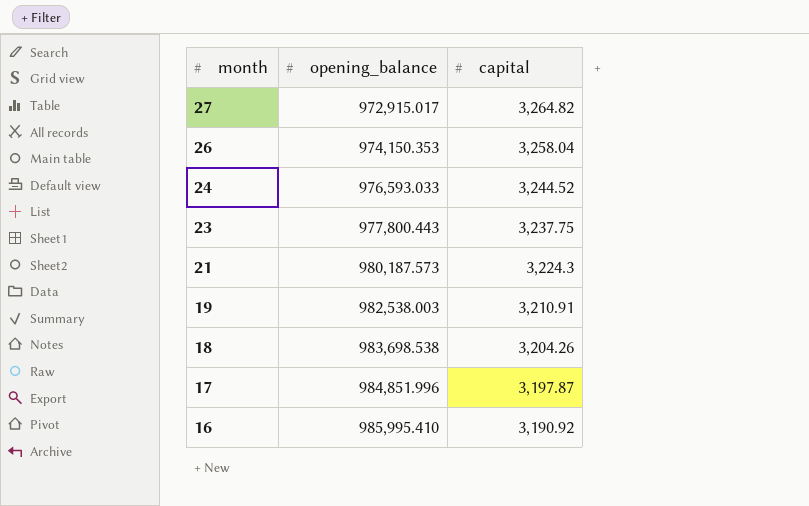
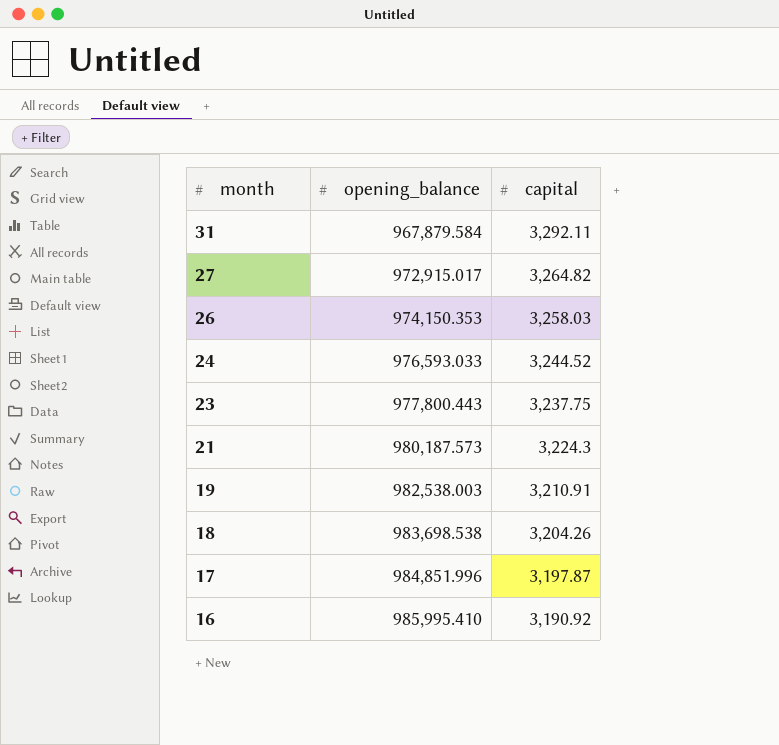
row 31: none -> 967,879.584 | 3,292.11
26 | capital: 3,258.04 -> 3,258.03

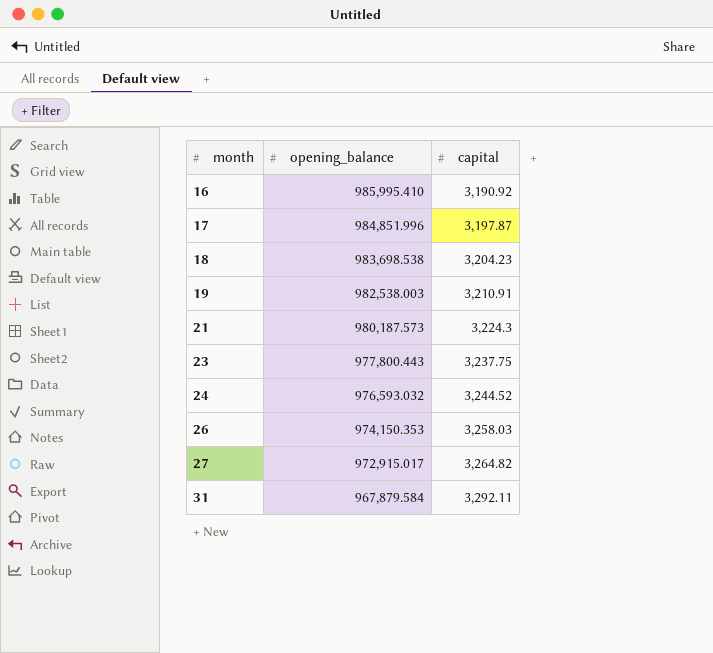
row order: month descending -> month ascending
18 | capital: 3,204.26 -> 3,204.23
24 | opening_balance: 976,593.033 -> 976,593.032

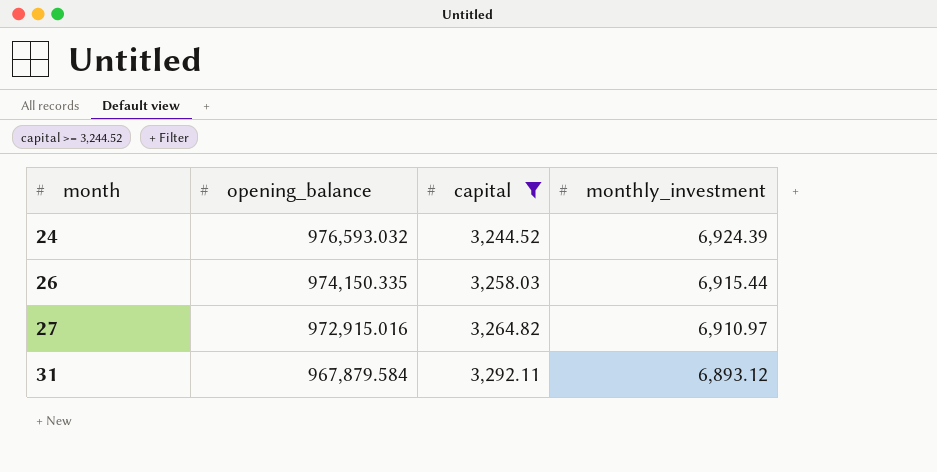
filter: none -> capital >= 3,244.52
column monthly_investment | position: none -> 4
26 | opening_balance: 974,150.353 -> 974,150.335
27 | opening_balance: 972,915.017 -> 972,915.016

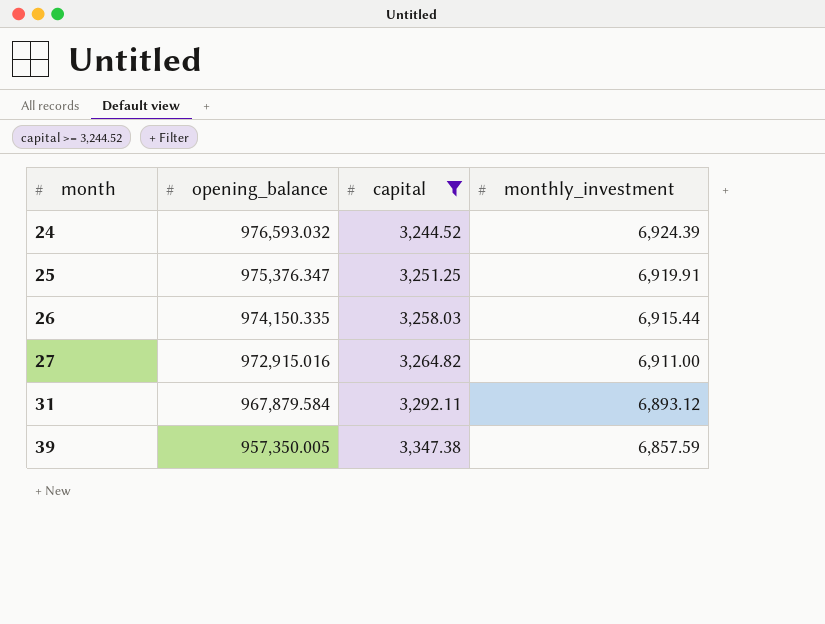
row 25: none -> 975,376.347 | 3,251.25 | 6,919.91
27 | monthly_investment: 6,910.97 -> 6,911.00
row 39: none -> 957,350.005 | 3,347.38 | 6,857.59

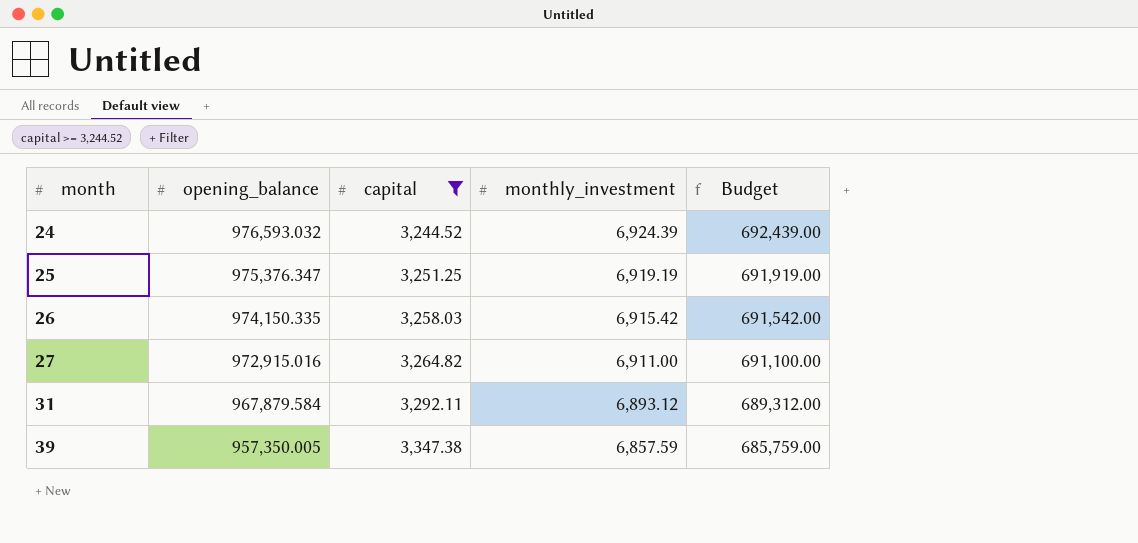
column Budget | formula: none -> [monthly_investment] * 100
25 | monthly_investment: 6,919.91 -> 6,919.19
26 | monthly_investment: 6,915.44 -> 6,915.42

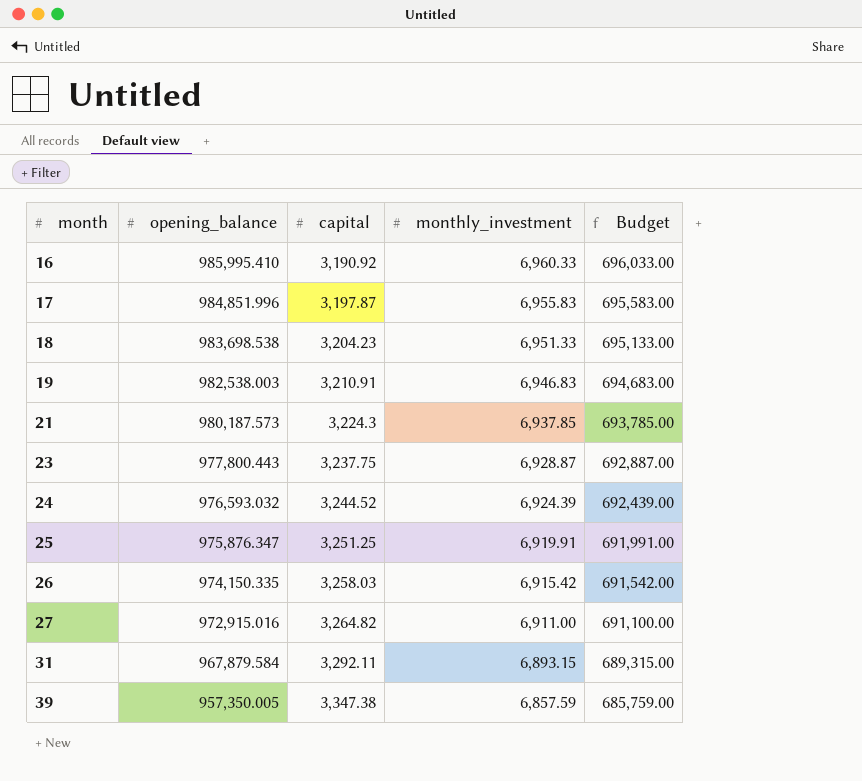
filter: capital >= 3,244.52 -> none
25 | opening_balance: 975,376.347 -> 975,876.347
25 | monthly_investment: 6,919.19 -> 6,919.91
25 | Budget: 691,919.00 -> 691,991.00
31 | monthly_investment: 6,893.12 -> 6,893.15
31 | Budget: 689,312.00 -> 689,315.00

